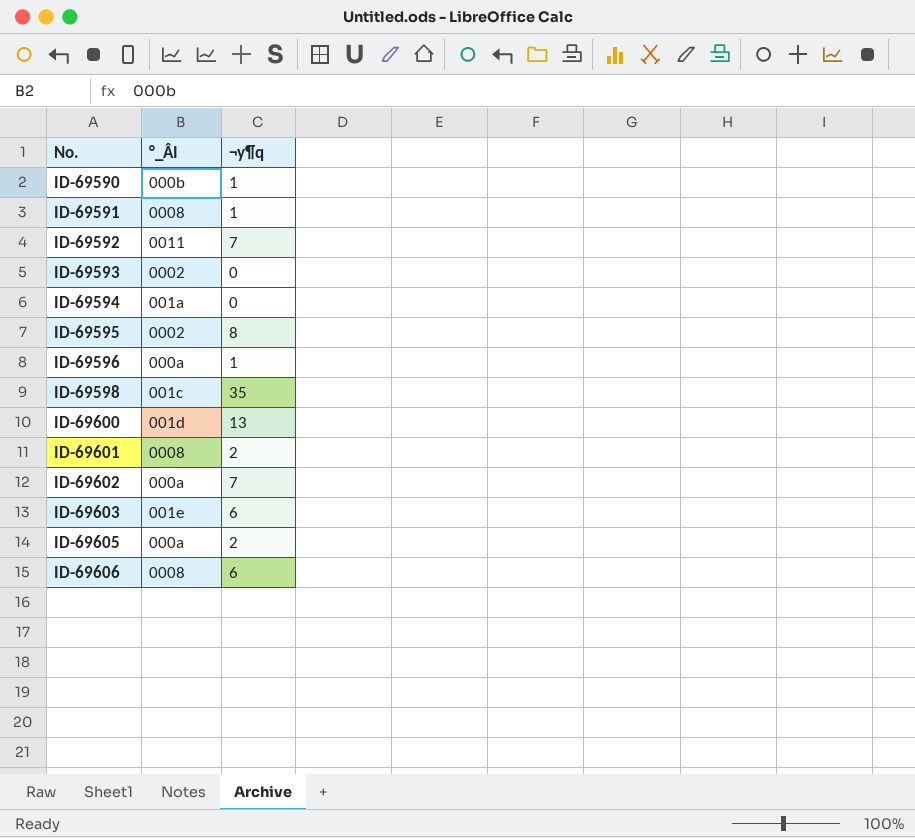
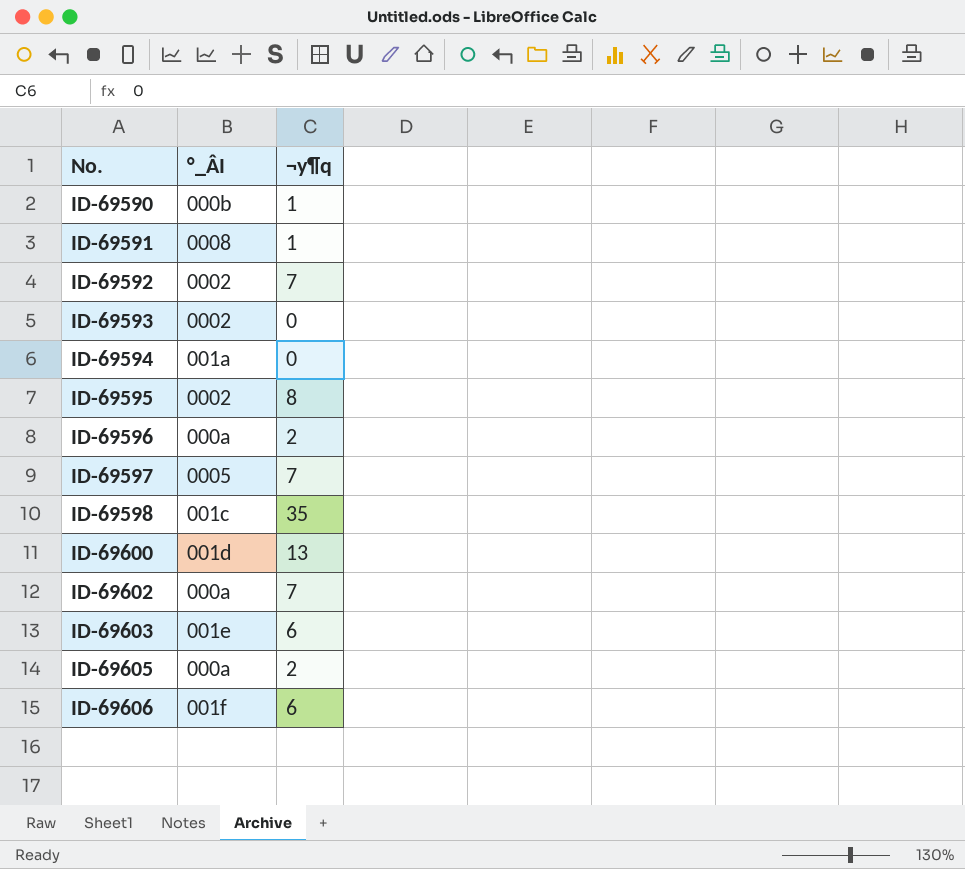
row ID-69601: 0008 | 2 -> none
ID-69592 | °_ÂI: 0011 -> 0002
ID-69596 | ¬y¶q: 1 -> 2
row ID-69597: none -> 0005 | 7
ID-69606 | °_ÂI: 0008 -> 001f

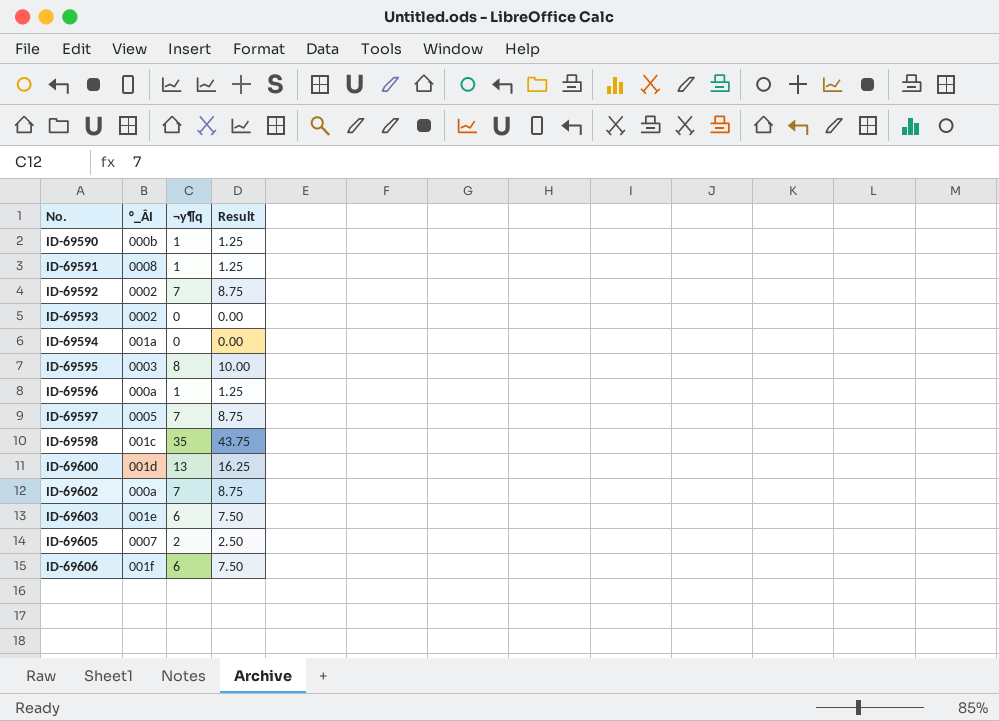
column Result | formula: none -> [¬y¶q] * 1.25
ID-69595 | °_ÂI: 0002 -> 0003
ID-69596 | ¬y¶q: 2 -> 1
ID-69605 | °_ÂI: 000a -> 0007

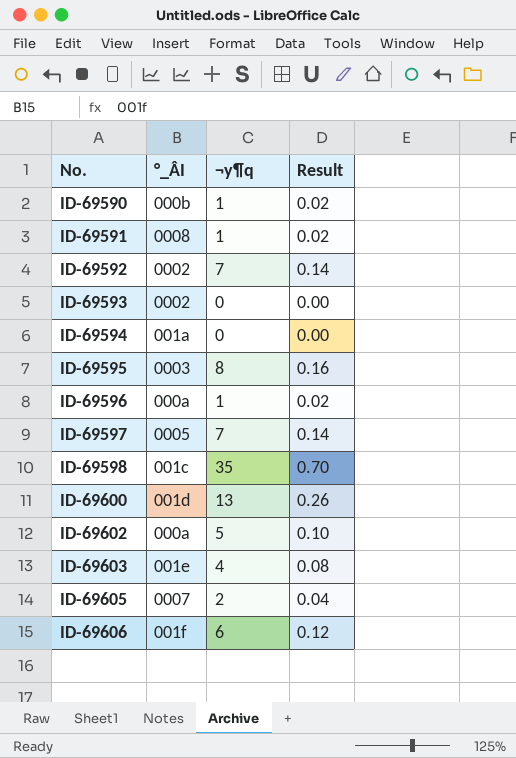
column Result | formula: [¬y¶q] * 1.25 -> [¬y¶q] * 0.02
ID-69602 | ¬y¶q: 7 -> 5
ID-69603 | ¬y¶q: 6 -> 4

